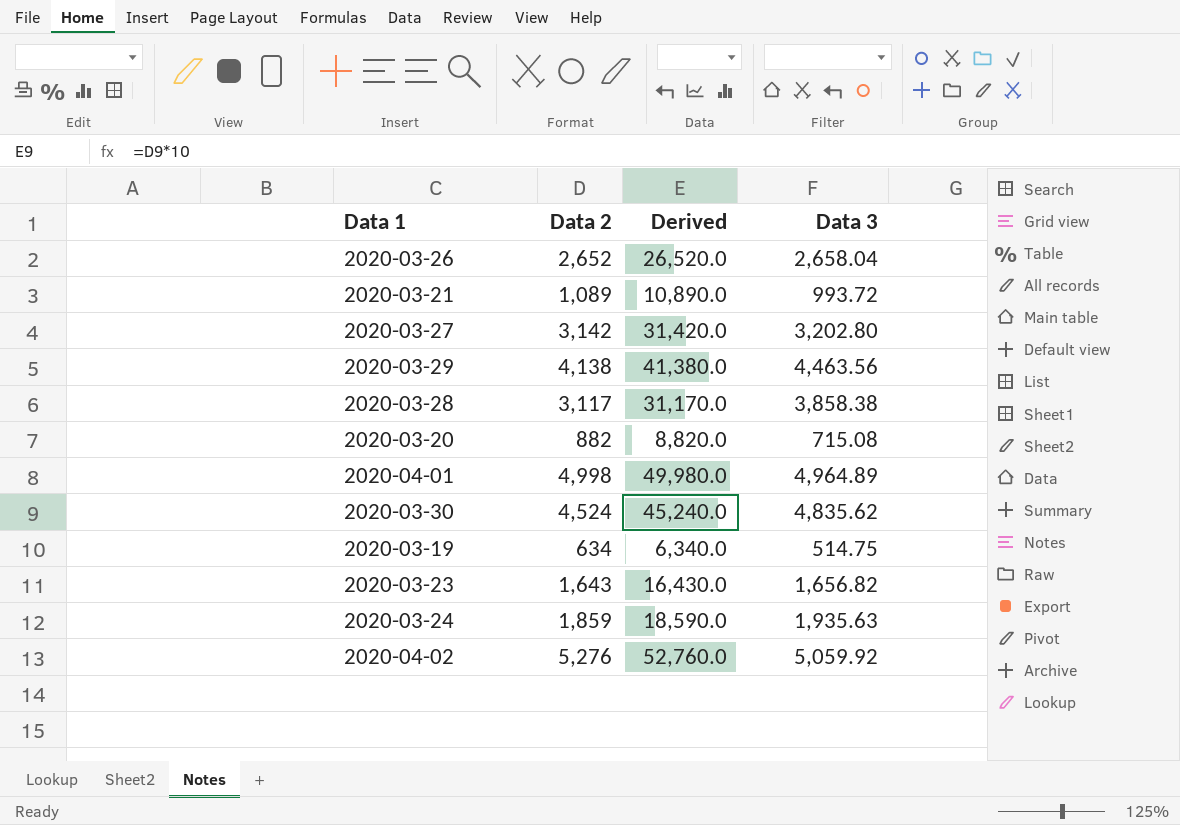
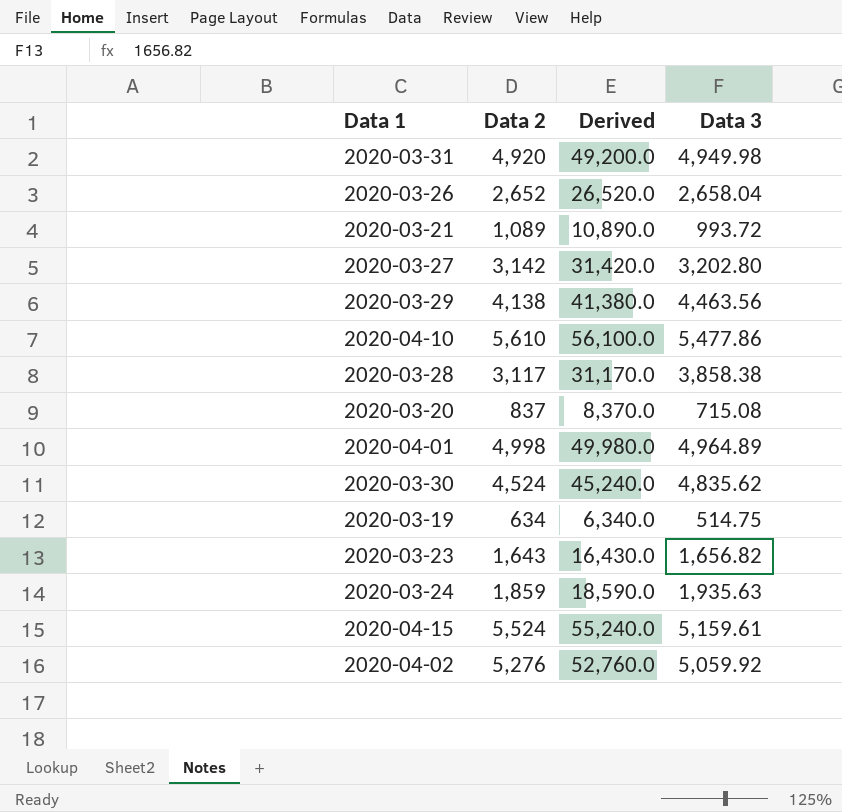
row 2020-03-31: none -> 4,920 | 49,200.0 | 4,949.98
row 2020-04-10: none -> 5,610 | 56,100.0 | 5,477.86
2020-03-20 | Data 2: 882 -> 837
2020-03-20 | Derived: 8,820.0 -> 8,370.0
row 2020-04-15: none -> 5,524 | 55,240.0 | 5,159.61

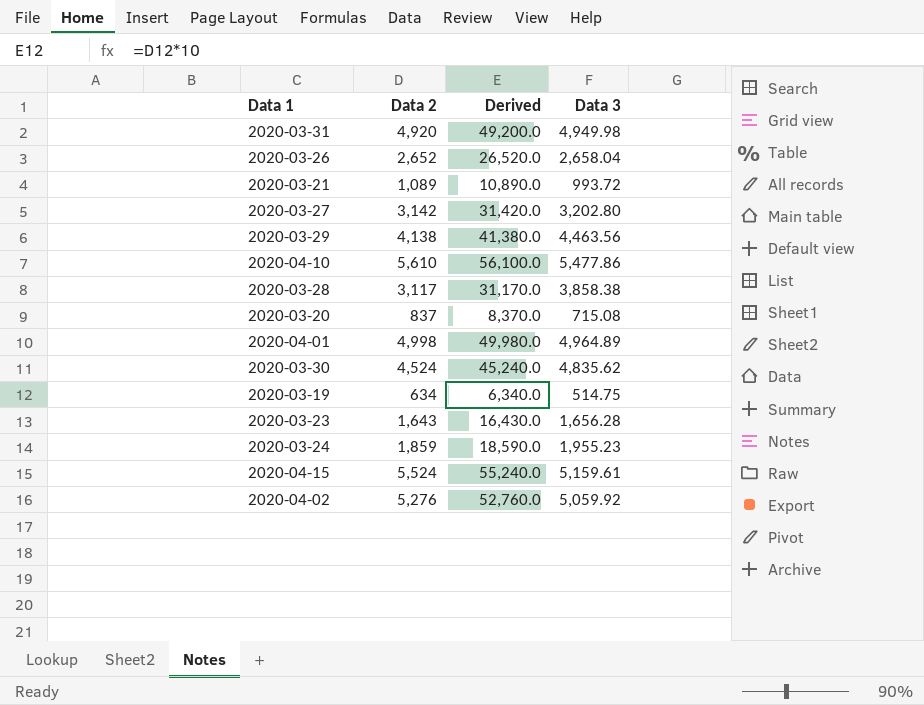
2020-03-23 | Data 3: 1,656.82 -> 1,656.28
2020-03-24 | Data 3: 1,935.63 -> 1,955.23

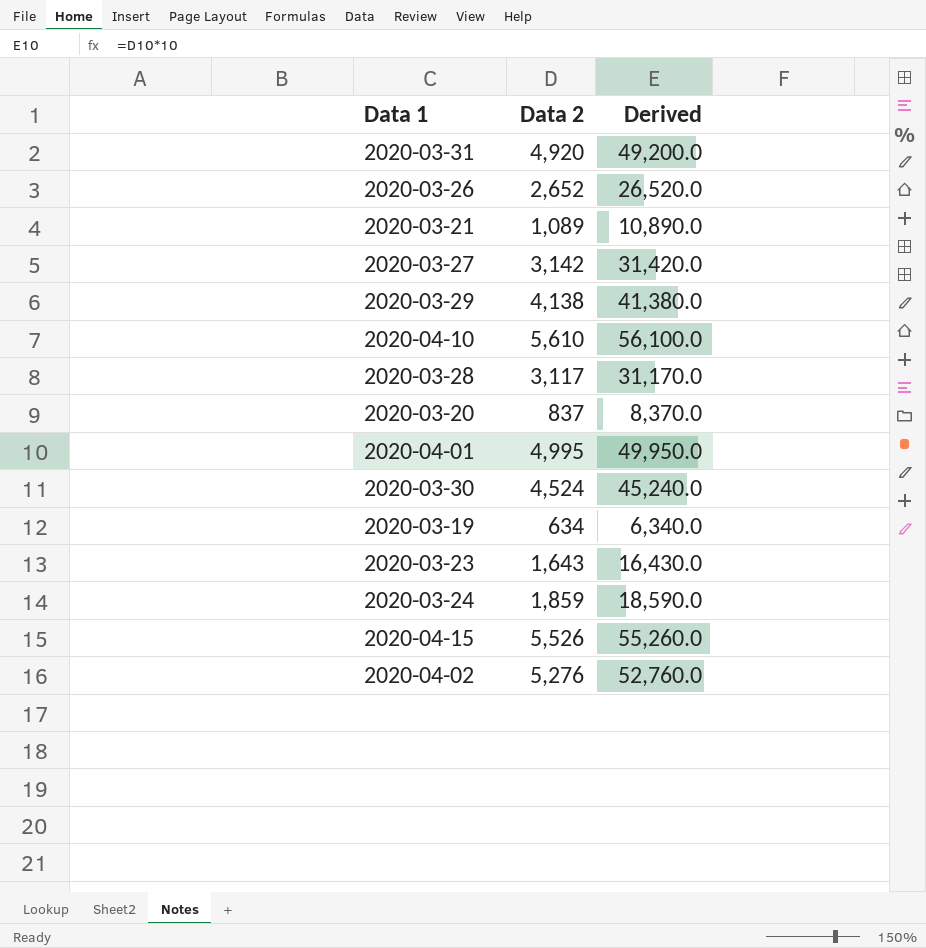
column Data 3 | position: 4 -> none
2020-04-01 | Data 2: 4,998 -> 4,995
2020-04-01 | Derived: 49,980.0 -> 49,950.0
2020-04-15 | Data 2: 5,524 -> 5,526
2020-04-15 | Derived: 55,240.0 -> 55,260.0

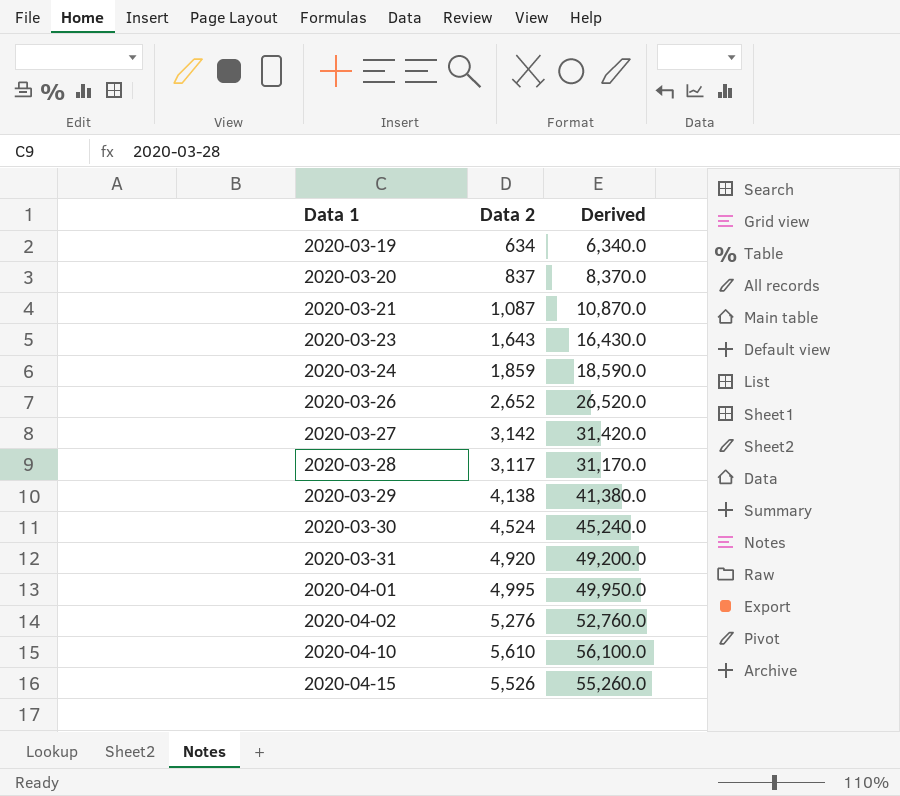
row order: none -> Data 1 ascending
2020-03-21 | Data 2: 1,089 -> 1,087
2020-03-21 | Derived: 10,890.0 -> 10,870.0

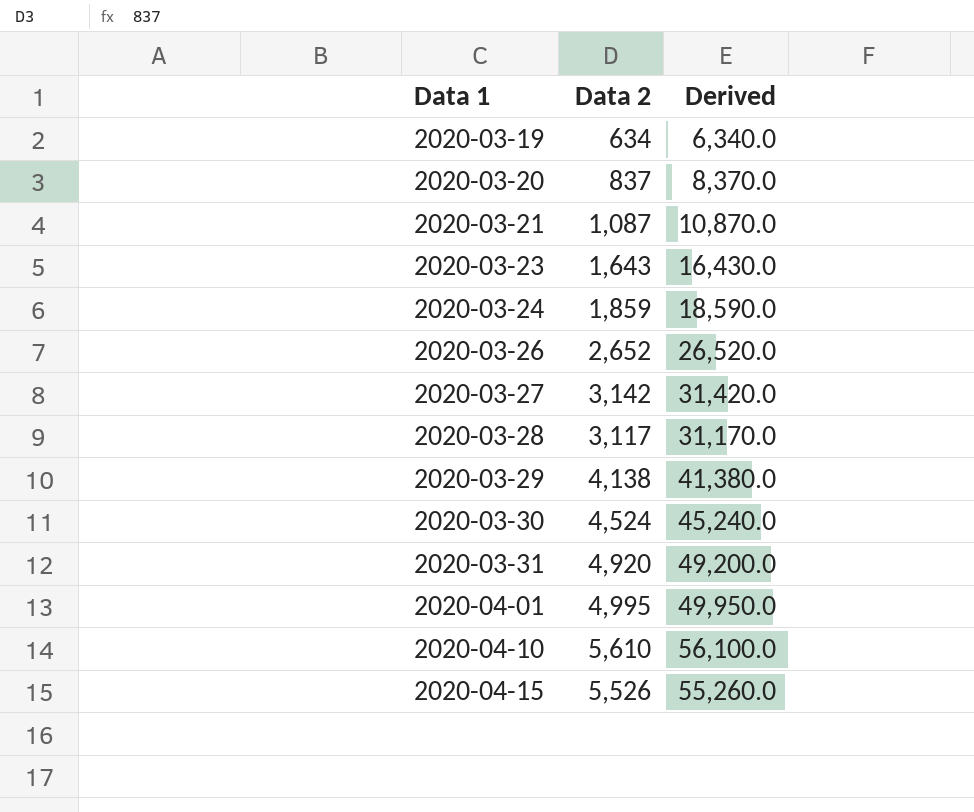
row 2020-04-02: 5,276 | 52,760.0 -> none

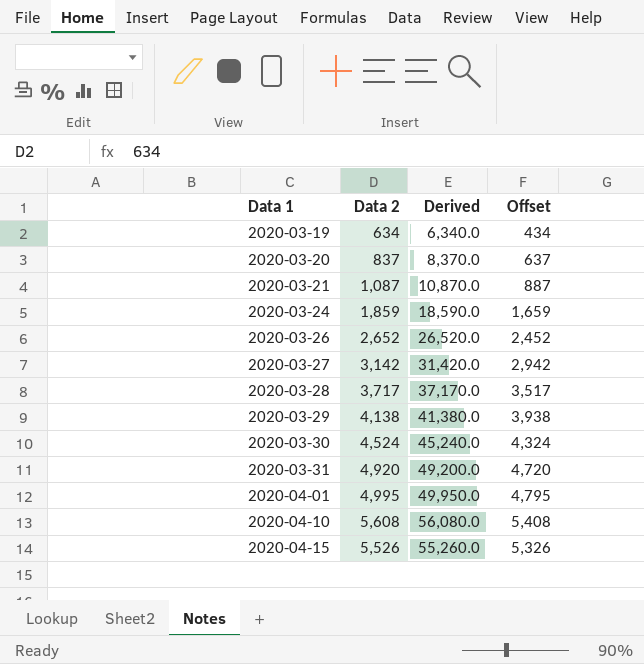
column Offset | formula: none -> [Data 2] - 200
row 2020-03-23: 1,643 | 16,430.0 -> none
2020-03-28 | Data 2: 3,117 -> 3,717
2020-03-28 | Derived: 31,170.0 -> 37,170.0
2020-04-10 | Data 2: 5,610 -> 5,608
2020-04-10 | Derived: 56,100.0 -> 56,080.0

